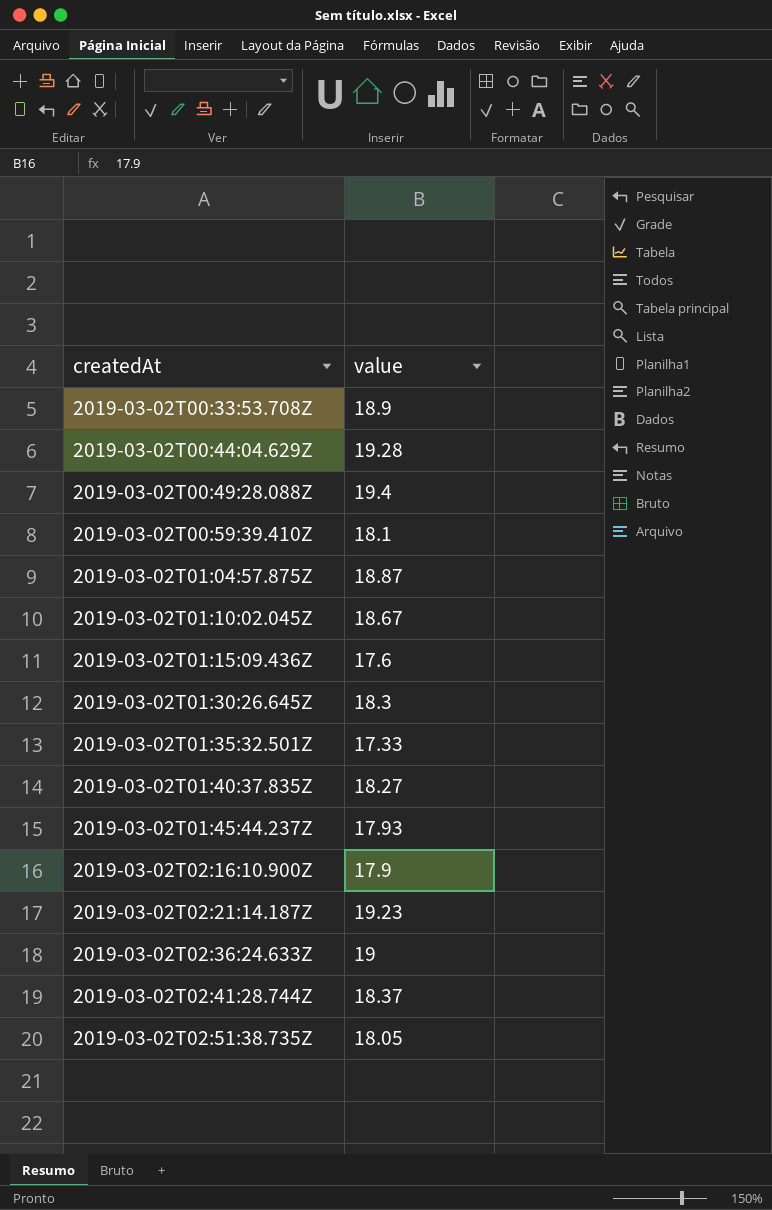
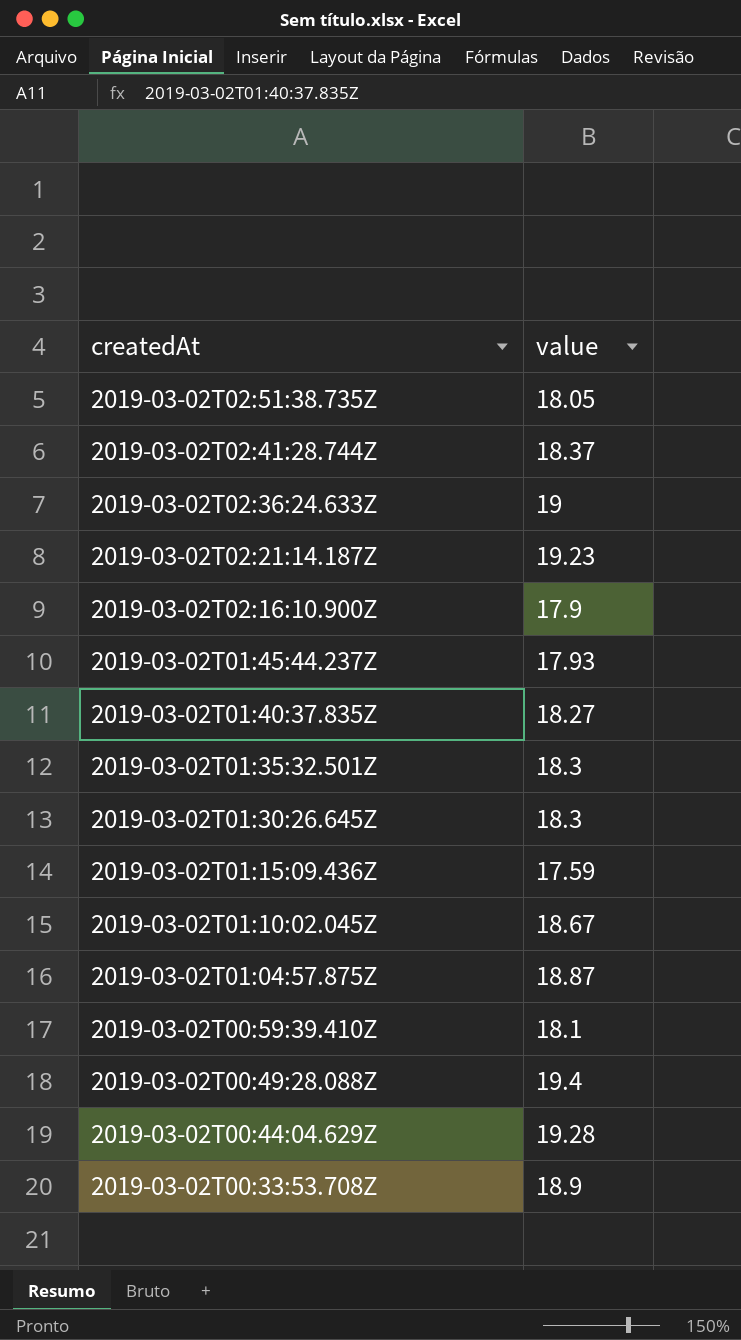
row order: createdAt ascending -> createdAt descending
2019-03-02T01:35:32.501Z | value: 17.33 -> 18.3
2019-03-02T01:15:09.436Z | value: 17.6 -> 17.59

